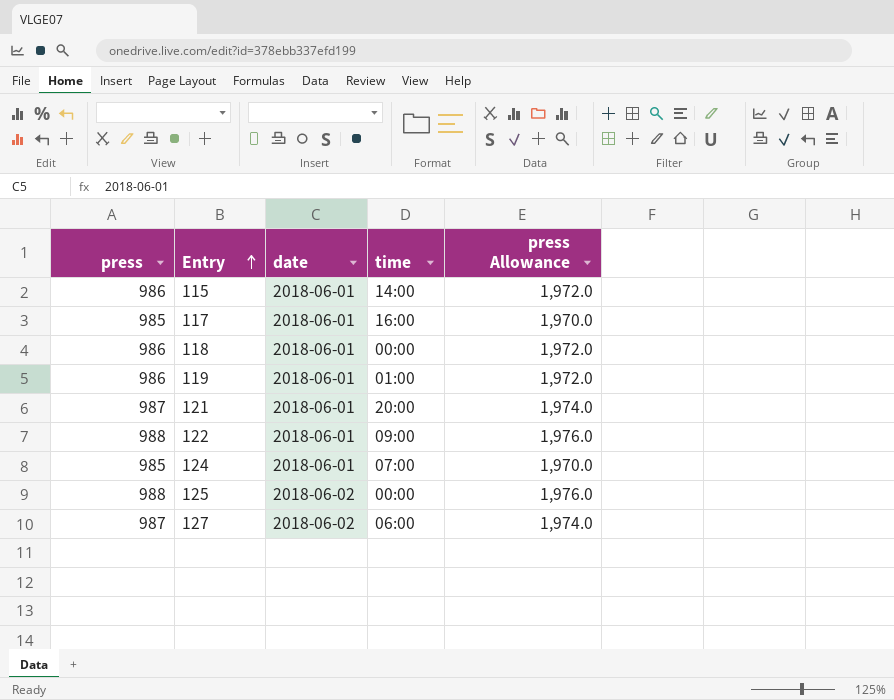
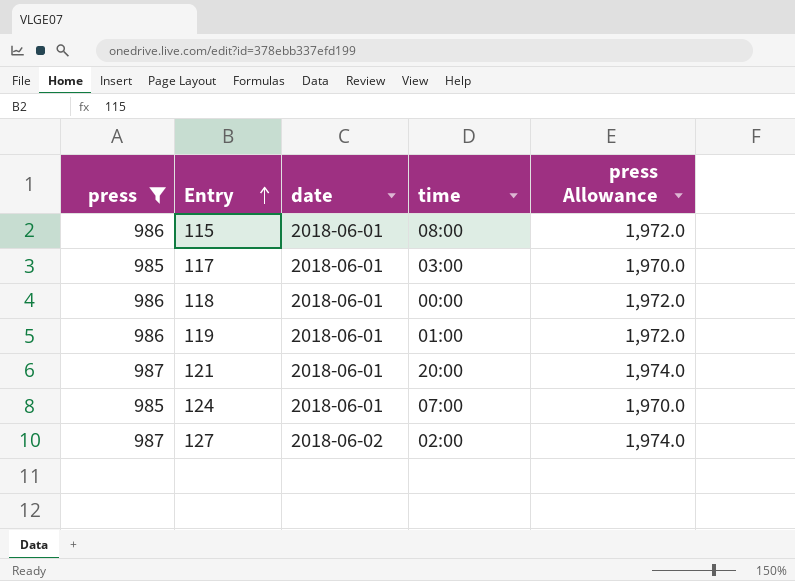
filter: none -> press != 988
115 | time: 14:00 -> 08:00
117 | time: 16:00 -> 03:00
127 | time: 06:00 -> 02:00

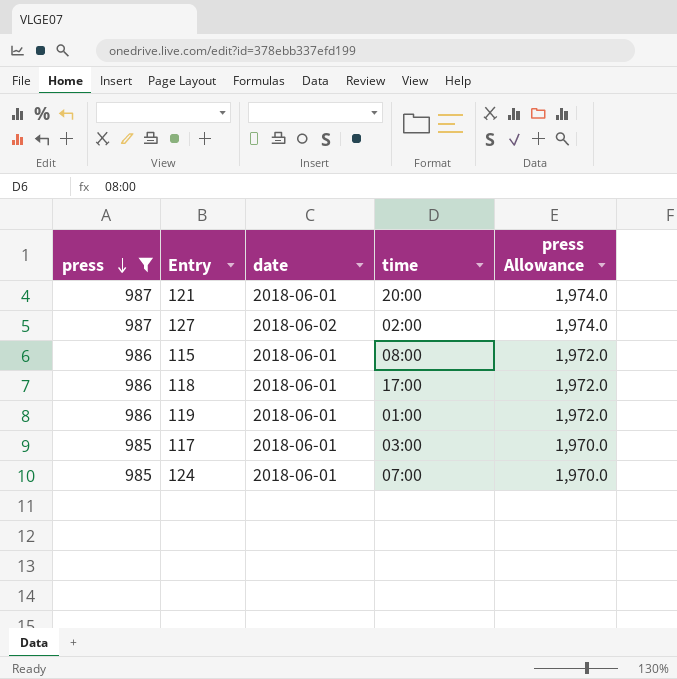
row order: Entry ascending -> press descending
118 | time: 00:00 -> 17:00

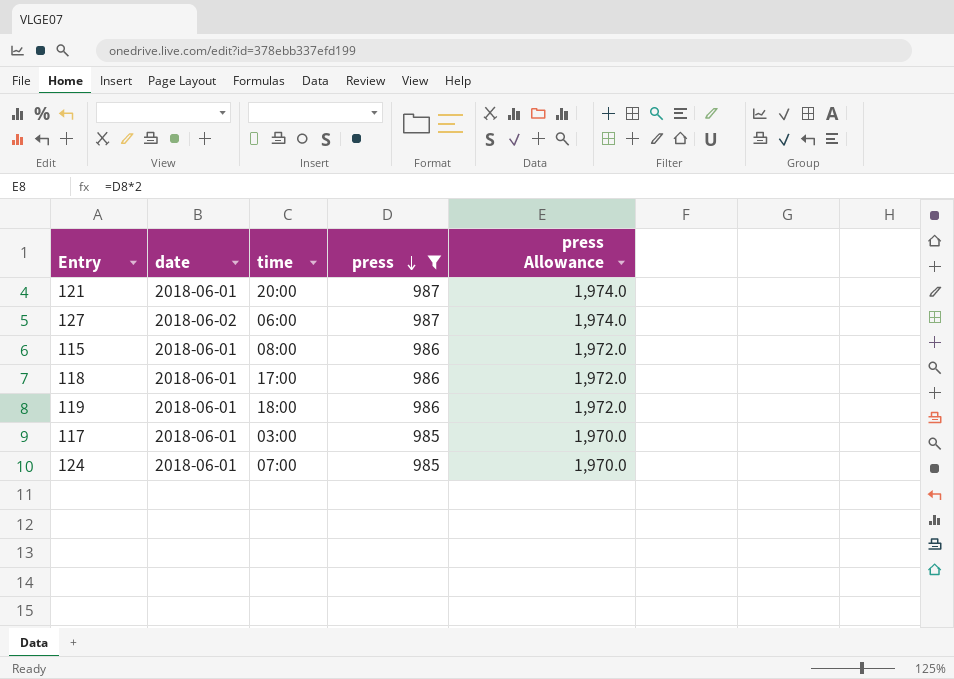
column press | position: 1 -> 4
127 | time: 02:00 -> 06:00
119 | time: 01:00 -> 18:00

